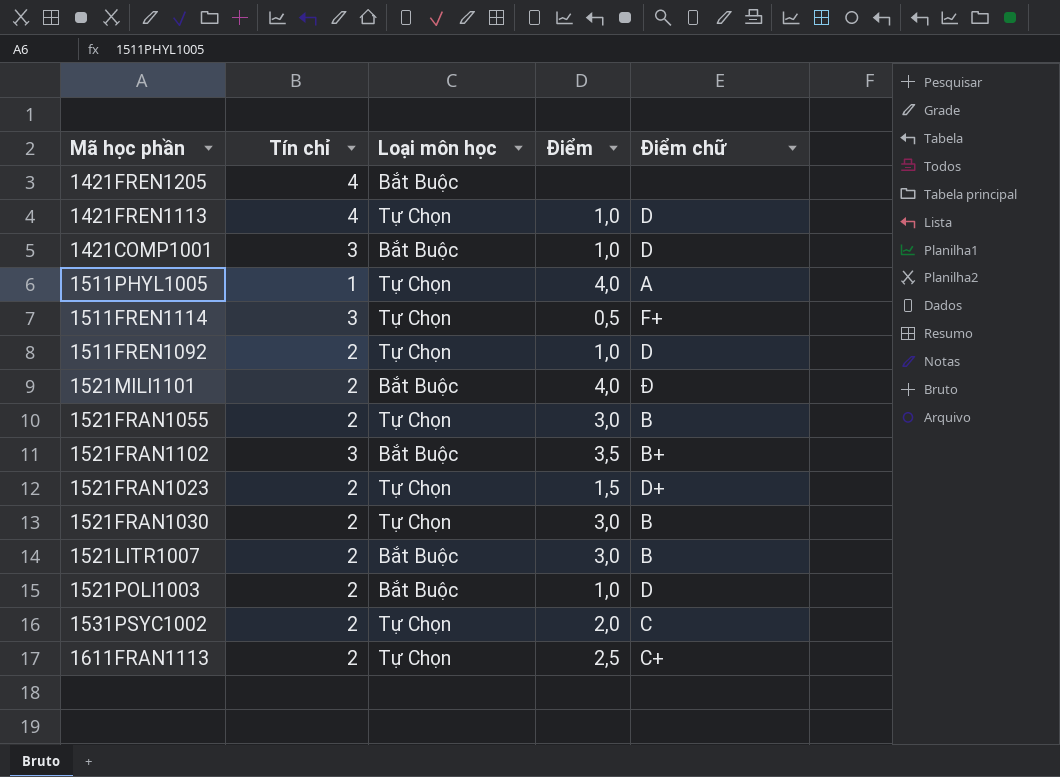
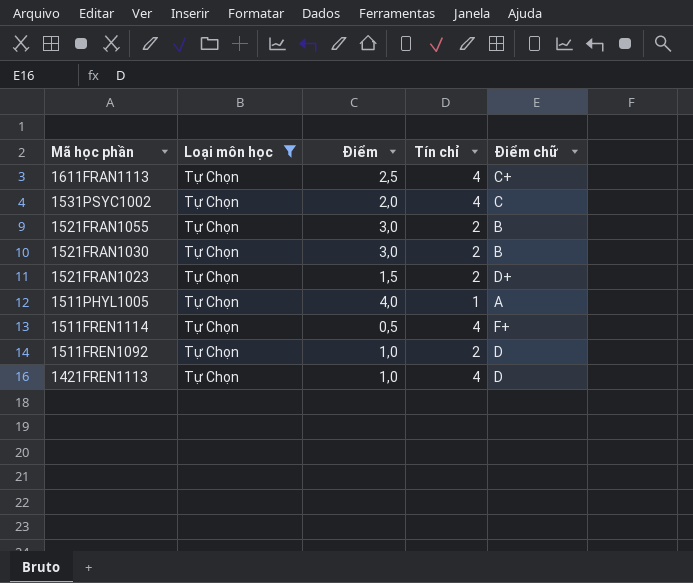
filter: none -> Loại môn học = Tự Chọn
row order: none -> Mã học phần descending
column Tín chỉ | position: 2 -> 4
1611FRAN1113 | Tín chỉ: 2 -> 4
1531PSYC1002 | Tín chỉ: 2 -> 4
1511FREN1114 | Tín chỉ: 3 -> 4

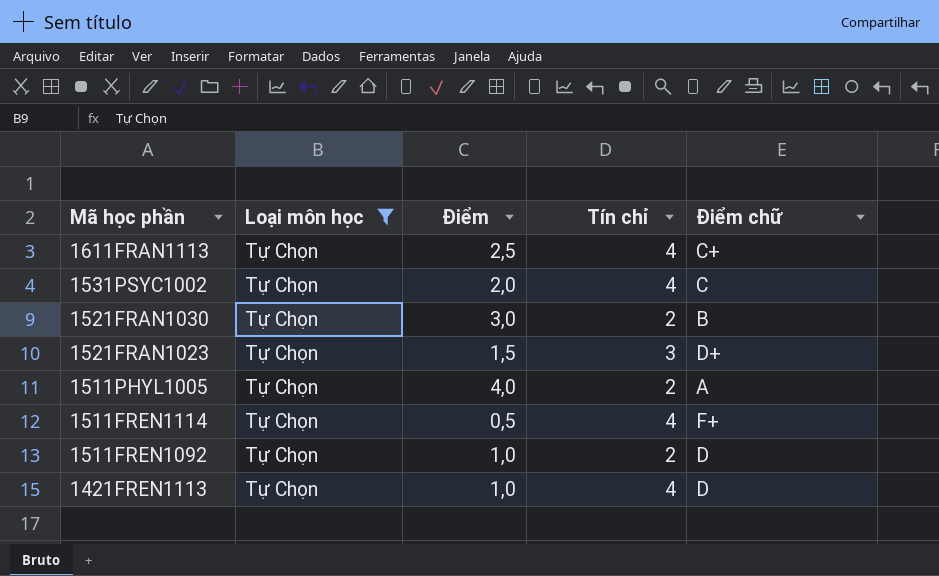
row 1521FRAN1055: Tự Chọn | 3,0 | 2 | B -> none
1521FRAN1023 | Tín chỉ: 2 -> 3
1511PHYL1005 | Tín chỉ: 1 -> 2

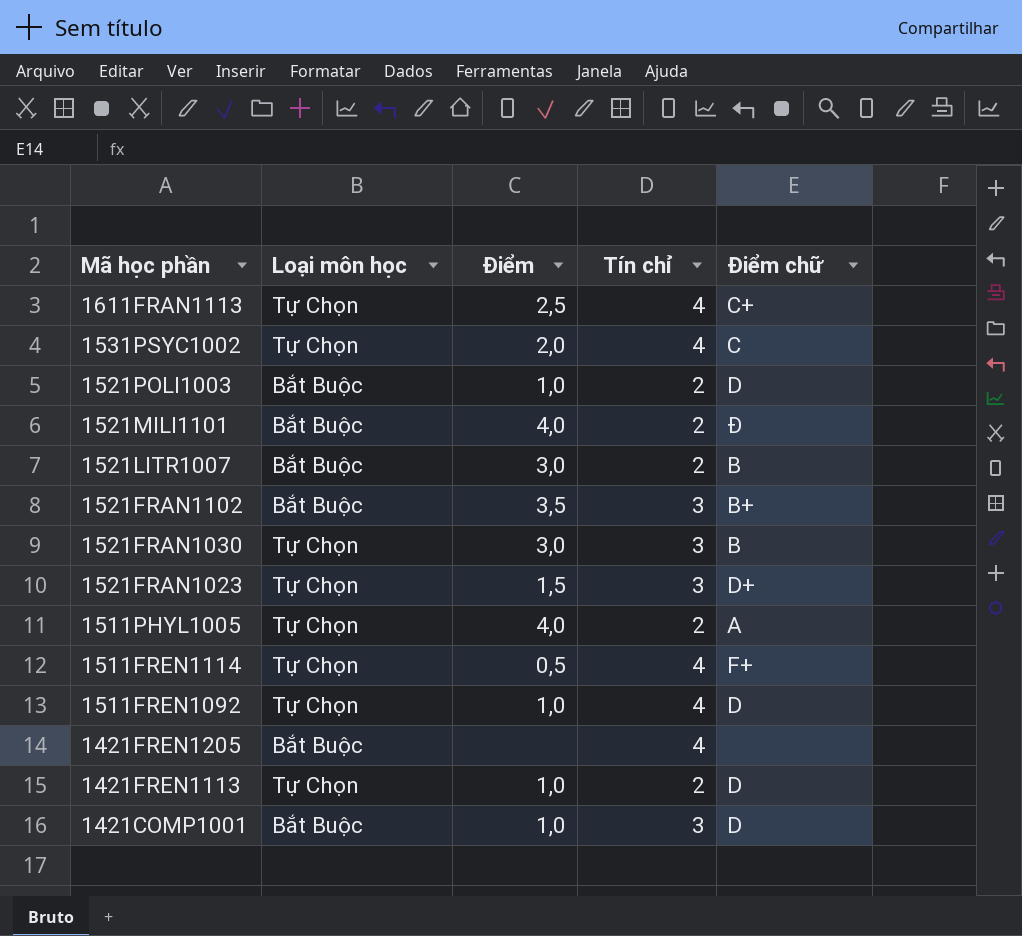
filter: Loại môn học = Tự Chọn -> none
1521FRAN1030 | Tín chỉ: 2 -> 3
1511FREN1092 | Tín chỉ: 2 -> 4
1421FREN1113 | Tín chỉ: 4 -> 2

